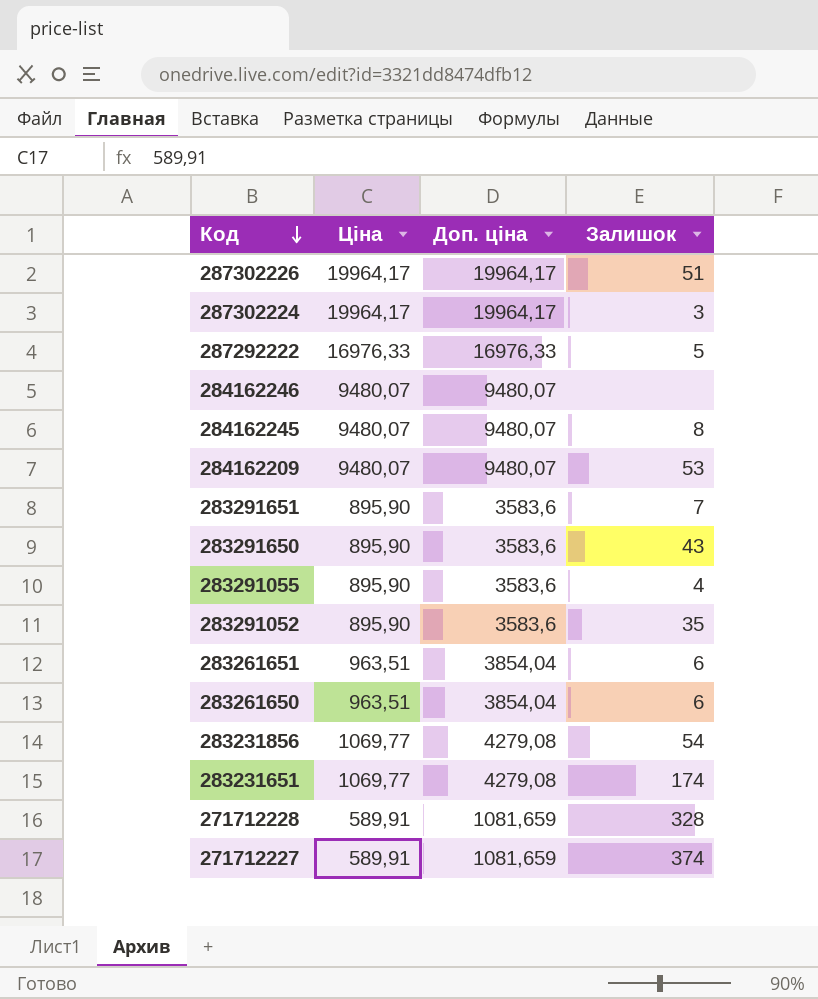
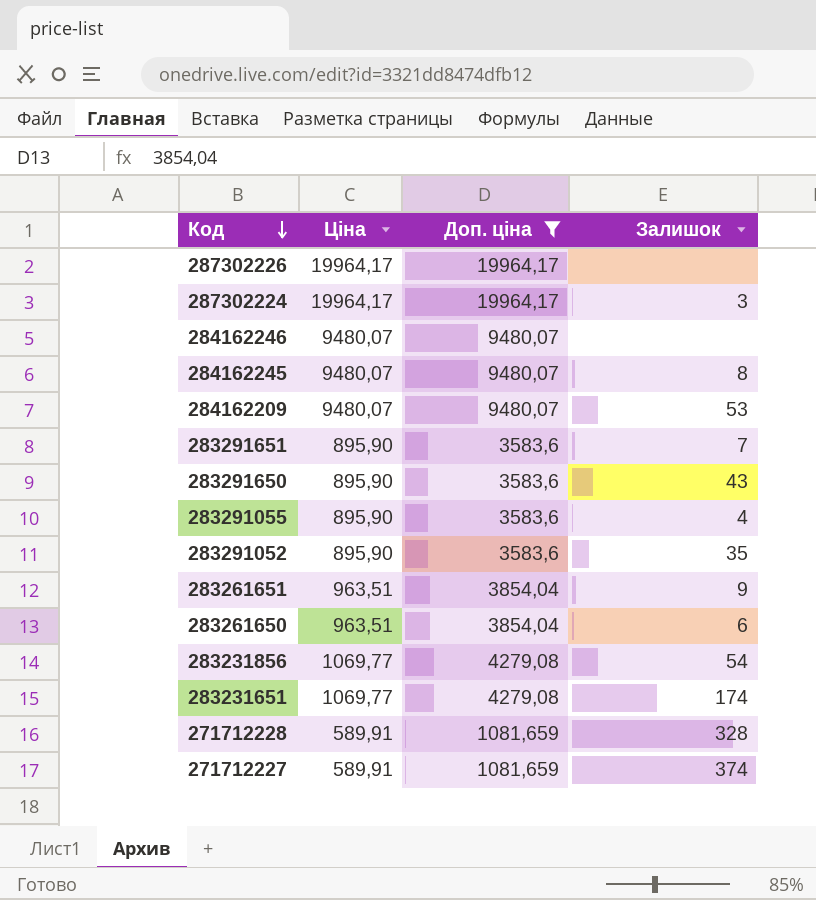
filter: none -> Доп. ціна != 16976,33
287302226 | Залишок: 51 -> none
283261651 | Залишок: 6 -> 9

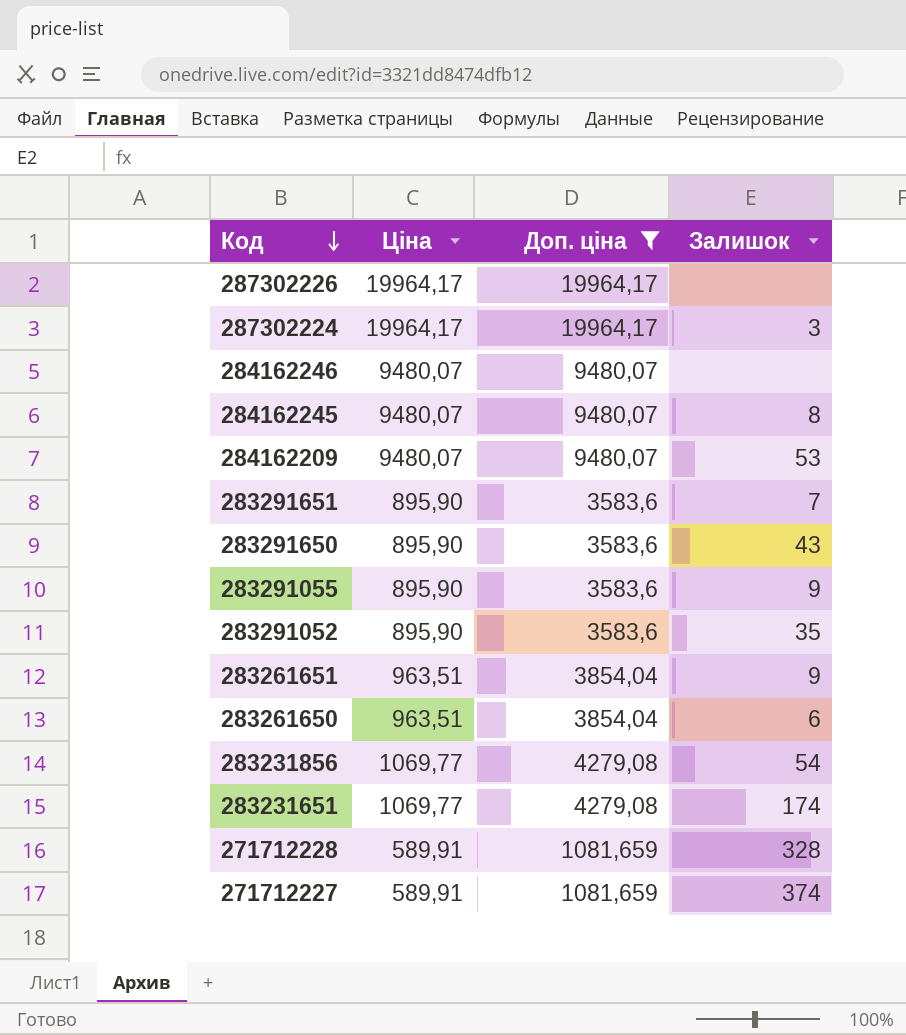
283291055 | Залишок: 4 -> 9

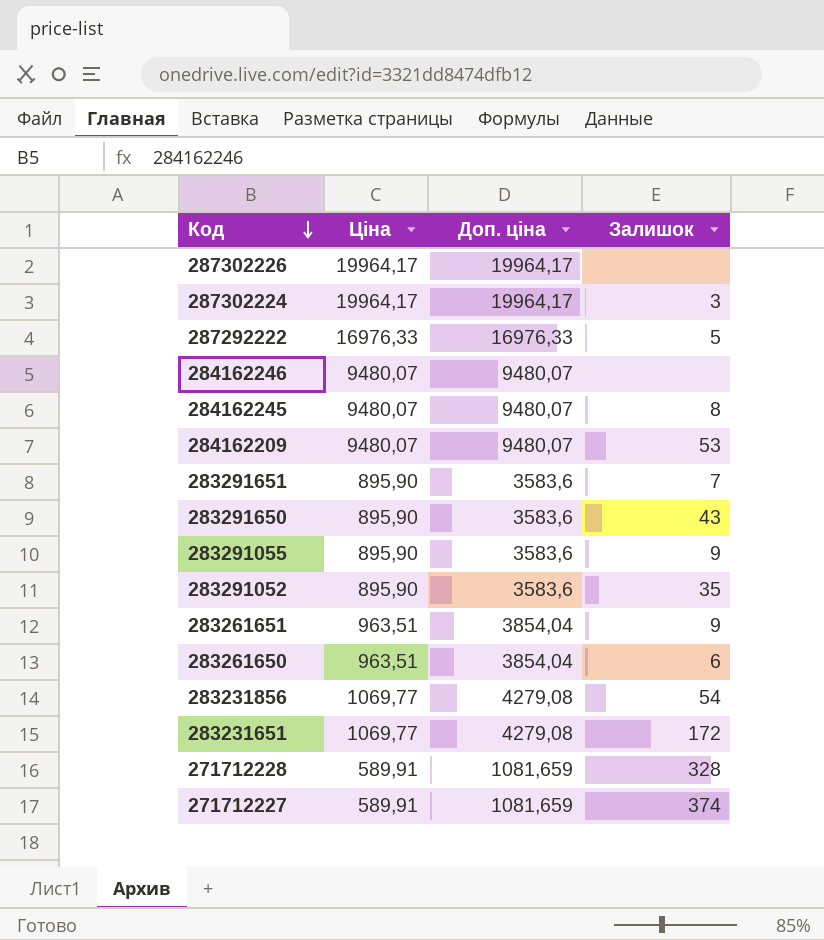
filter: Доп. ціна != 16976,33 -> none
283231651 | Залишок: 174 -> 172

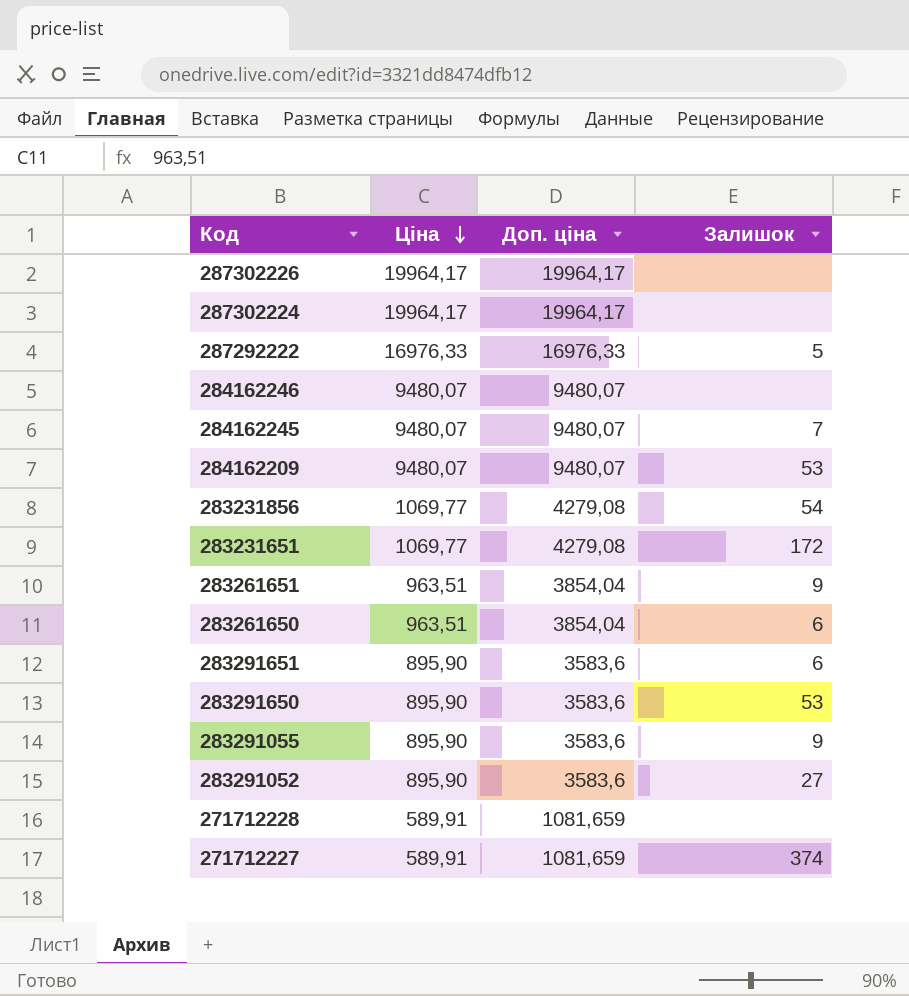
row order: Код descending -> Ціна descending
287302224 | Залишок: 3 -> none
284162245 | Залишок: 8 -> 7
283291651 | Залишок: 7 -> 6
283291650 | Залишок: 43 -> 53
283291052 | Залишок: 35 -> 27
271712228 | Залишок: 328 -> none

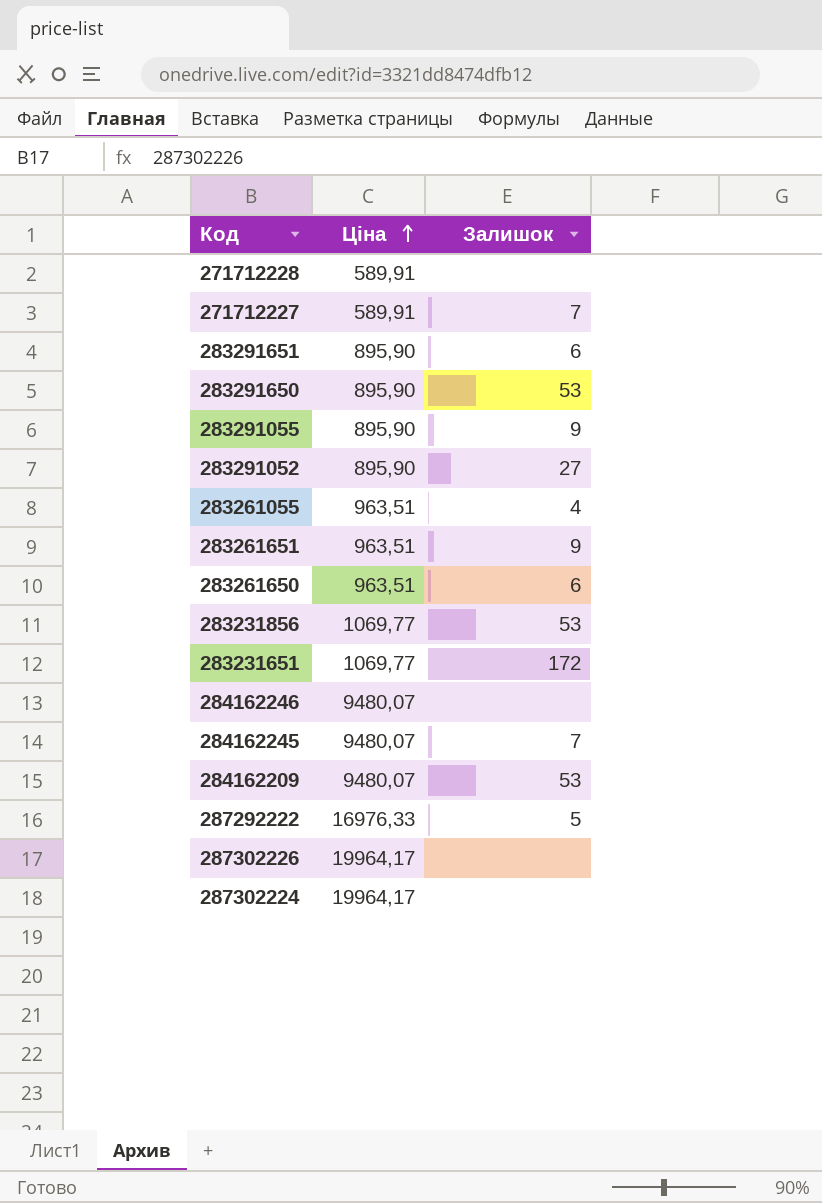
row order: Ціна descending -> Ціна ascending
column Доп. ціна | position: 3 -> none
271712227 | Залишок: 374 -> 7
row 283261055: none -> 963,51 | 4
283231856 | Залишок: 54 -> 53

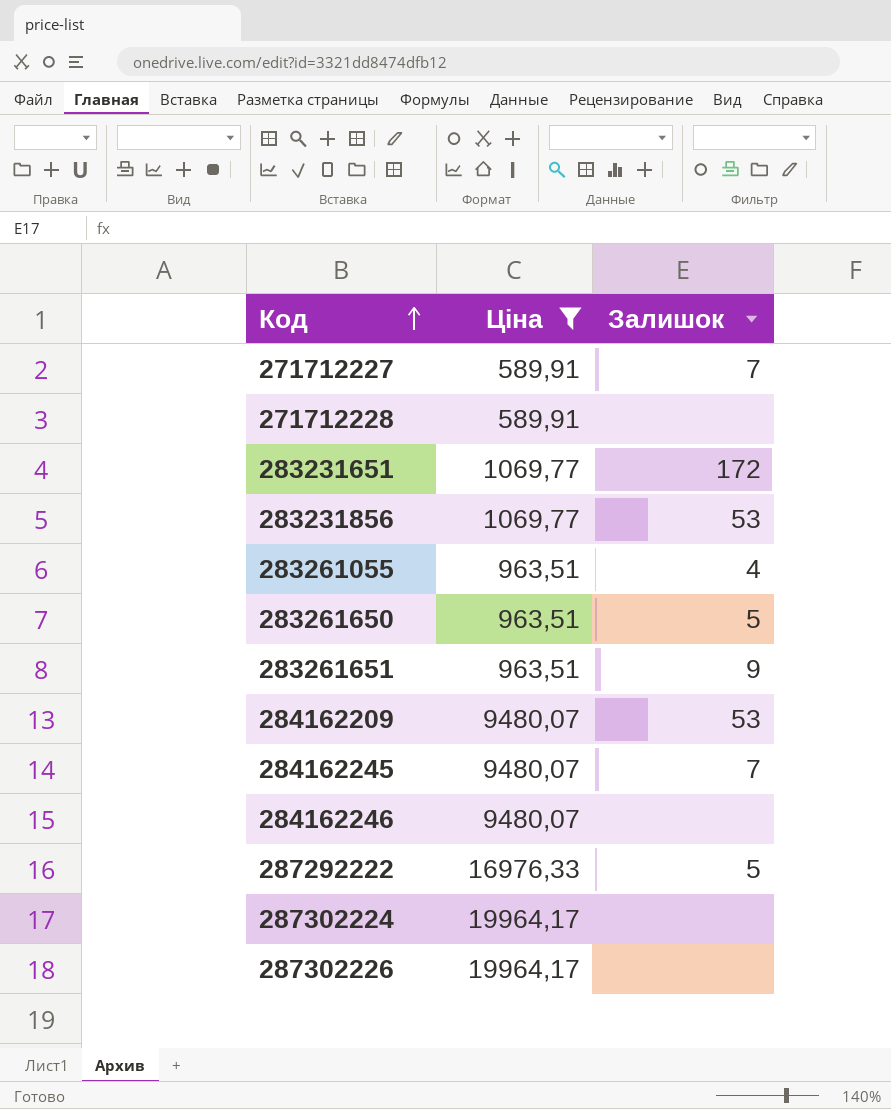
filter: none -> Ціна != 895,90
row order: Ціна ascending -> Код ascending
283261650 | Залишок: 6 -> 5

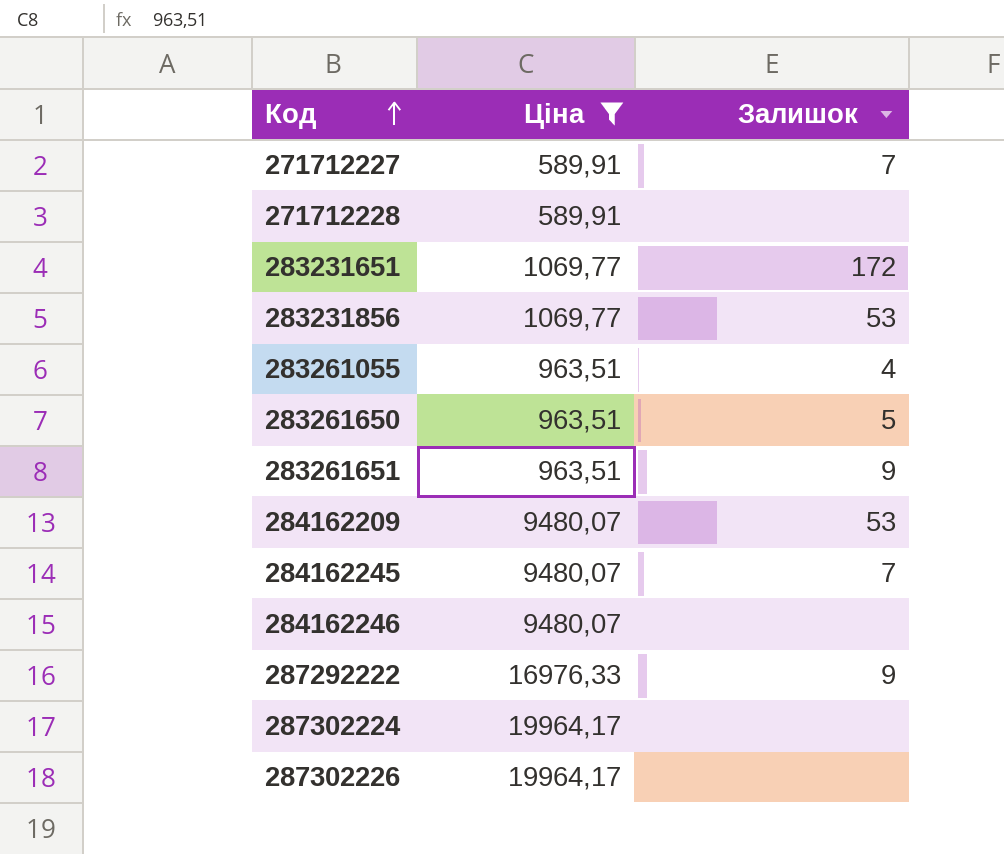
287292222 | Залишок: 5 -> 9

